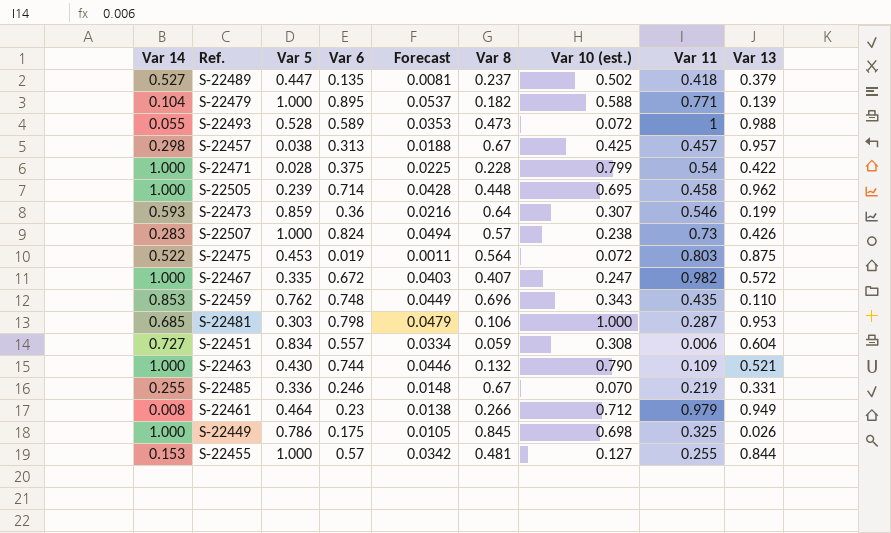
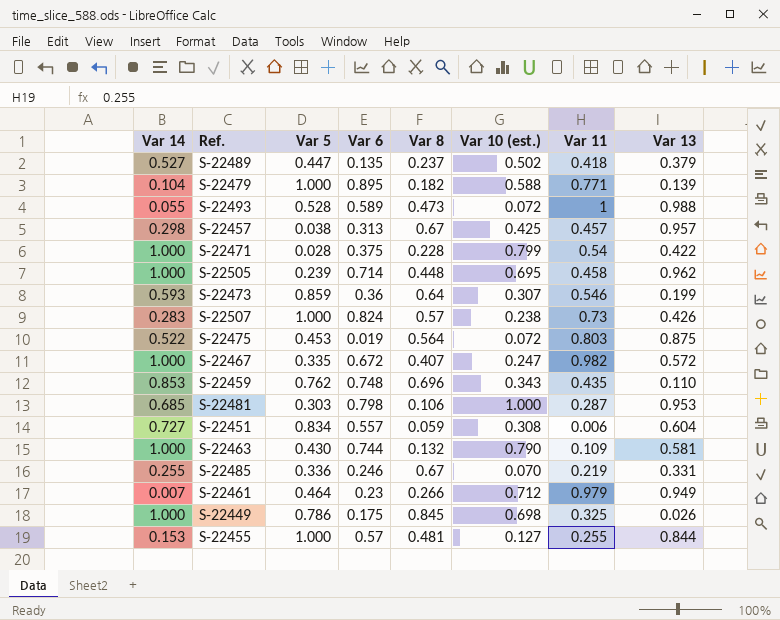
column Forecast | formula: [Var 6] * 0.06 -> none
S-22463 | Var 13: 0.521 -> 0.581
S-22461 | Var 14: 0.008 -> 0.007

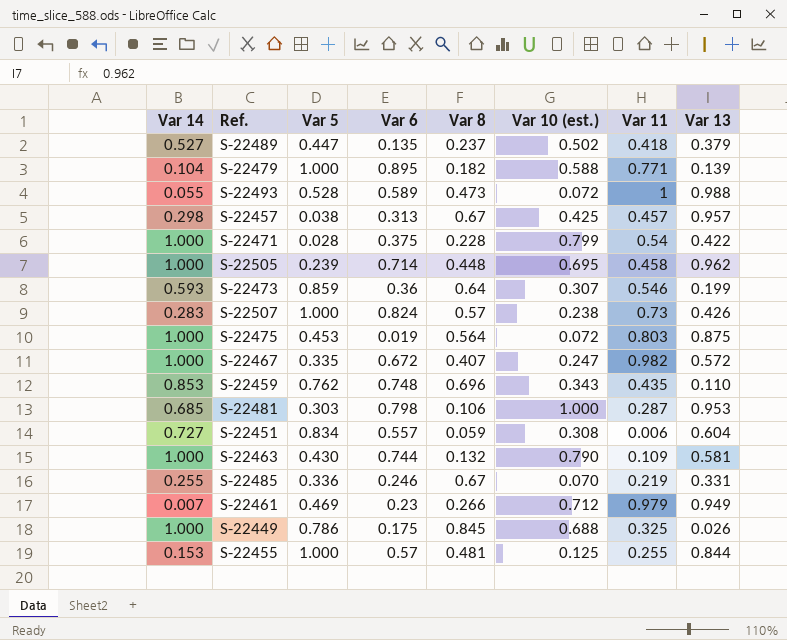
S-22475 | Var 14: 0.522 -> 1.000
S-22461 | Var 5: 0.464 -> 0.469
S-22449 | Var 10 (est.): 0.698 -> 0.688
S-22455 | Var 10 (est.): 0.127 -> 0.125

